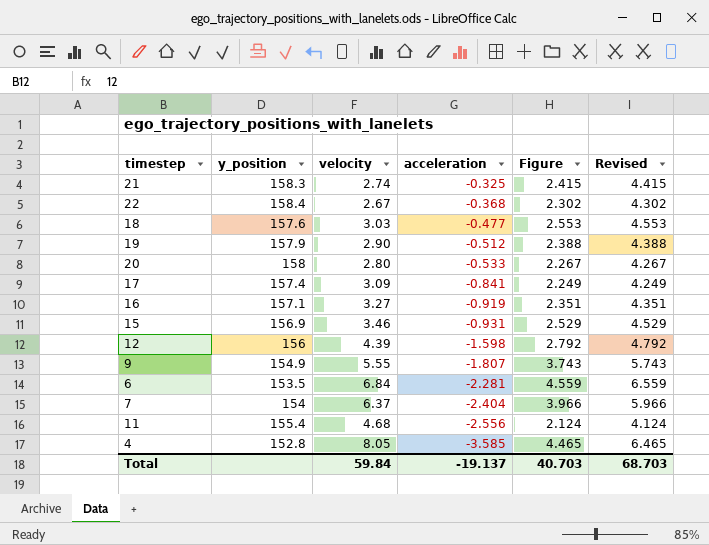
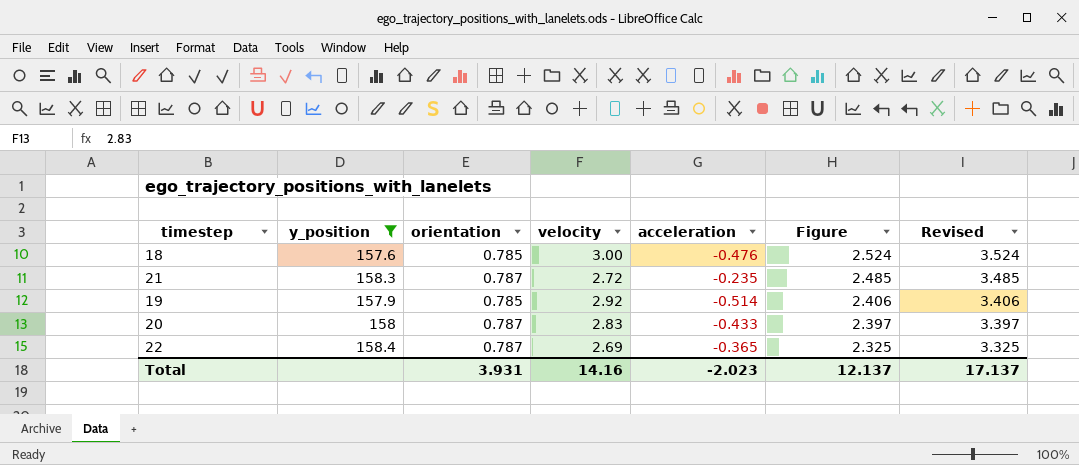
filter: none -> y_position >= 157.6
row order: acceleration descending -> Figure descending
column orientation | position: none -> 3
column Revised | formula: [Figure] + 2 -> [Figure] + 1
18 | velocity: 3.03 -> 3.00
18 | acceleration: -0.477 -> -0.476
18 | Figure: 2.553 -> 2.524
21 | velocity: 2.74 -> 2.72
21 | acceleration: -0.325 -> -0.235
21 | Figure: 2.415 -> 2.485
19 | velocity: 2.90 -> 2.92
19 | acceleration: -0.512 -> -0.514
19 | Figure: 2.388 -> 2.406
20 | velocity: 2.80 -> 2.83
20 | acceleration: -0.533 -> -0.433
20 | Figure: 2.267 -> 2.397
22 | velocity: 2.67 -> 2.69
22 | acceleration: -0.368 -> -0.365
22 | Figure: 2.302 -> 2.325
Total | velocity: 59.84 -> 14.16
Total | acceleration: -19.137 -> -2.023
Total | Figure: 40.703 -> 12.137
Total | Revised: 68.703 -> 17.137

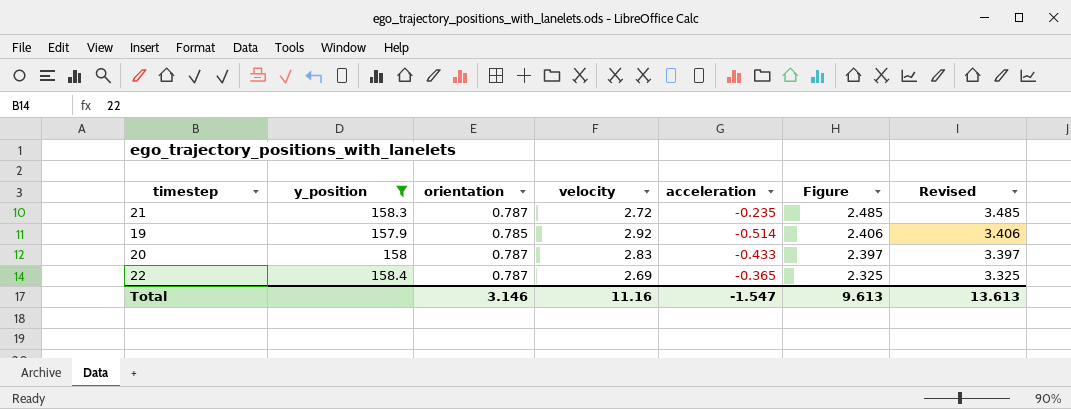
row 18: 157.6 | 0.785 | 3.00 | -0.476 | 2.524 | 3.524 -> none
Total | orientation: 3.931 -> 3.146
Total | velocity: 14.16 -> 11.16
Total | acceleration: -2.023 -> -1.547
Total | Figure: 12.137 -> 9.613
Total | Revised: 17.137 -> 13.613

